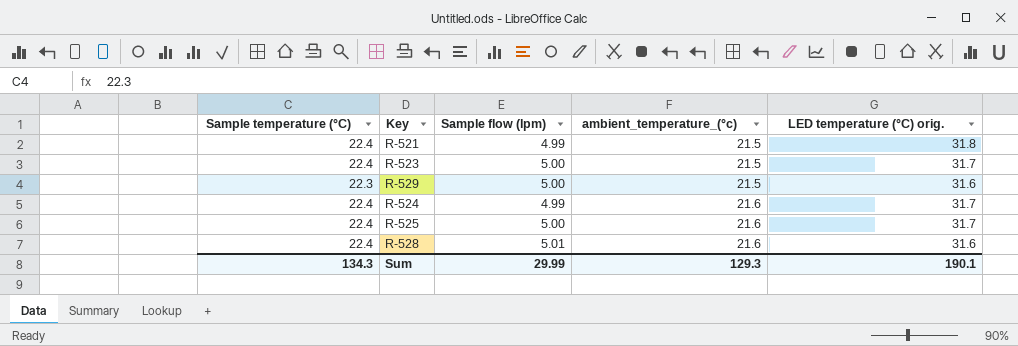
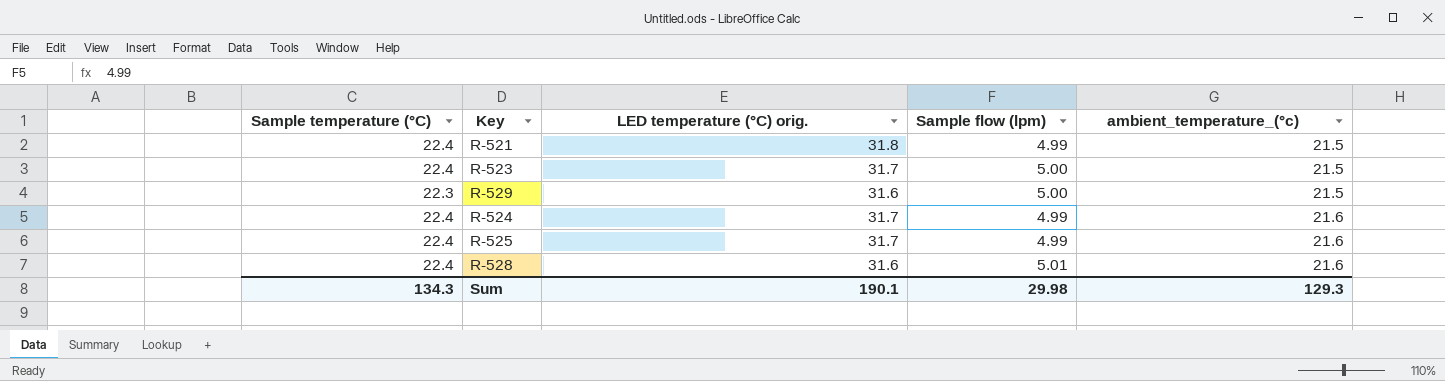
column LED temperature (°C) orig. | position: 5 -> 3
R-525 | Sample flow (lpm): 5.00 -> 4.99
Sum | Sample flow (lpm): 29.99 -> 29.98

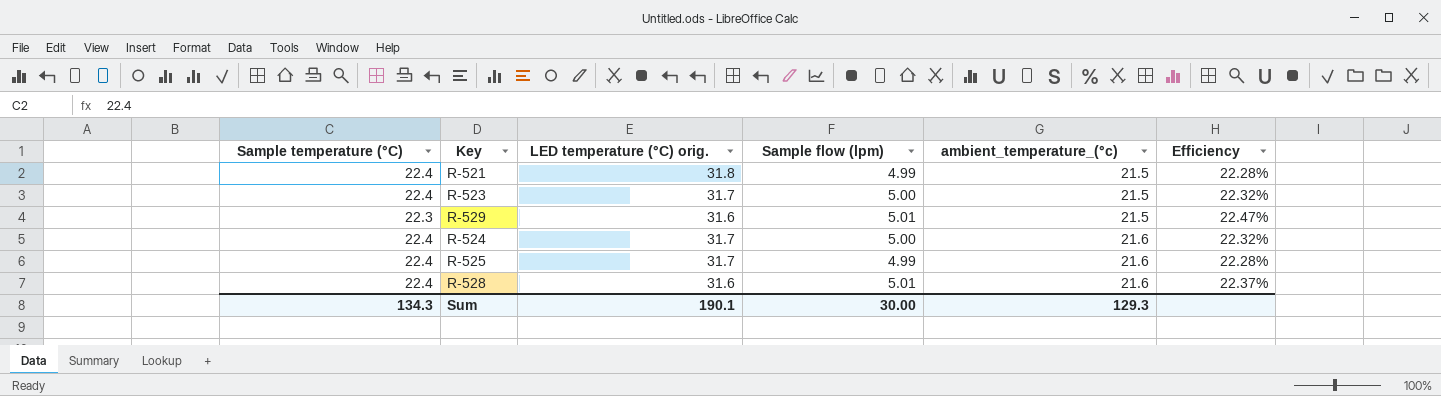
column Efficiency | formula: none -> [Sample flow (lpm)] / [Sample temperature (°C)]
R-529 | Sample flow (lpm): 5.00 -> 5.01
R-524 | Sample flow (lpm): 4.99 -> 5.00
Sum | Sample flow (lpm): 29.98 -> 30.00

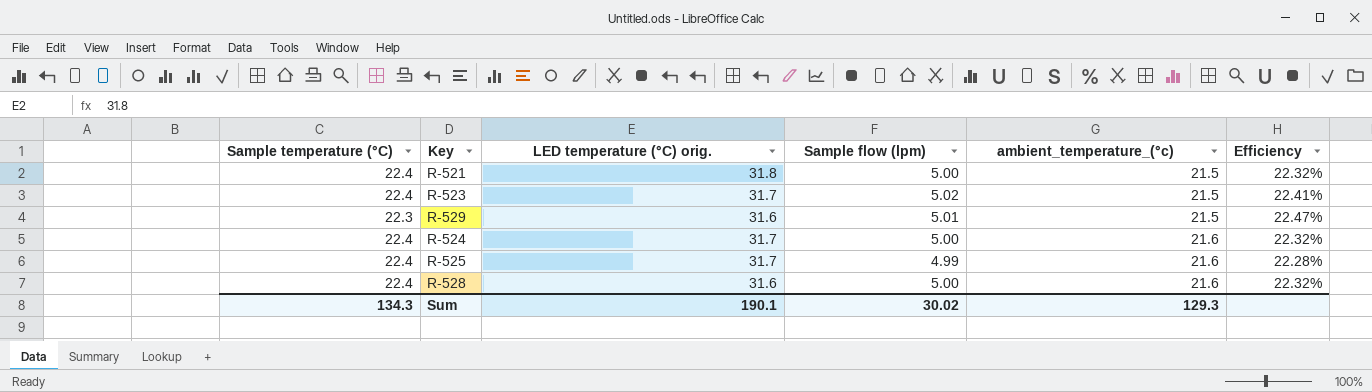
R-521 | Sample flow (lpm): 4.99 -> 5.00
R-521 | Efficiency: 22.28% -> 22.32%
R-523 | Sample flow (lpm): 5.00 -> 5.02
R-523 | Efficiency: 22.32% -> 22.41%
R-528 | Sample flow (lpm): 5.01 -> 5.00
R-528 | Efficiency: 22.37% -> 22.32%
Sum | Sample flow (lpm): 30.00 -> 30.02

